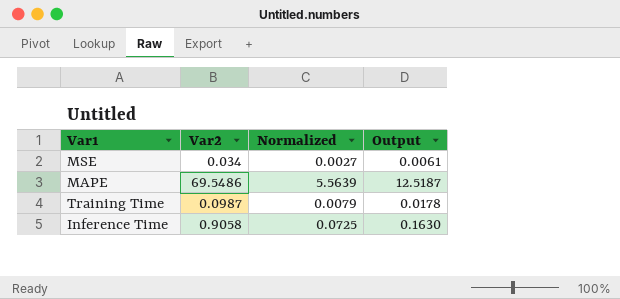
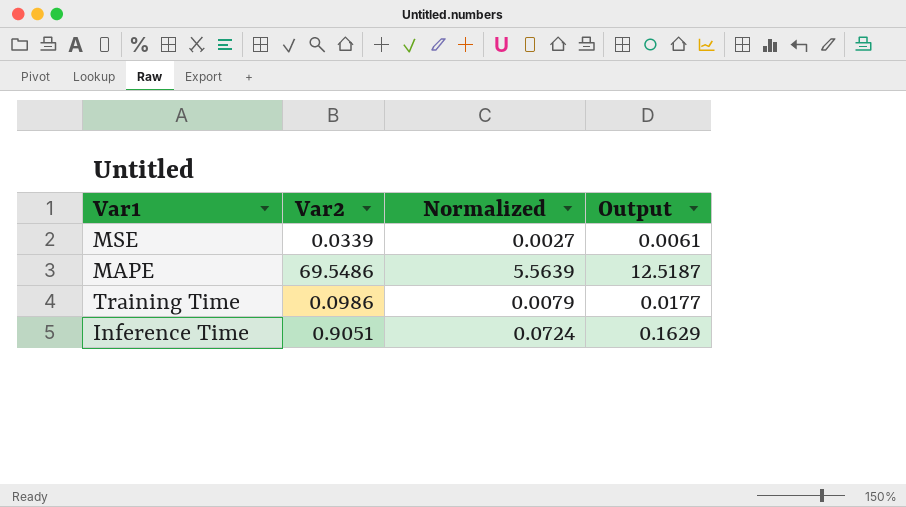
MSE | Var2: 0.034 -> 0.0339
Training Time | Var2: 0.0987 -> 0.0986
Training Time | Output: 0.0178 -> 0.0177
Inference Time | Var2: 0.9058 -> 0.9051
Inference Time | Normalized: 0.0725 -> 0.0724
Inference Time | Output: 0.1630 -> 0.1629

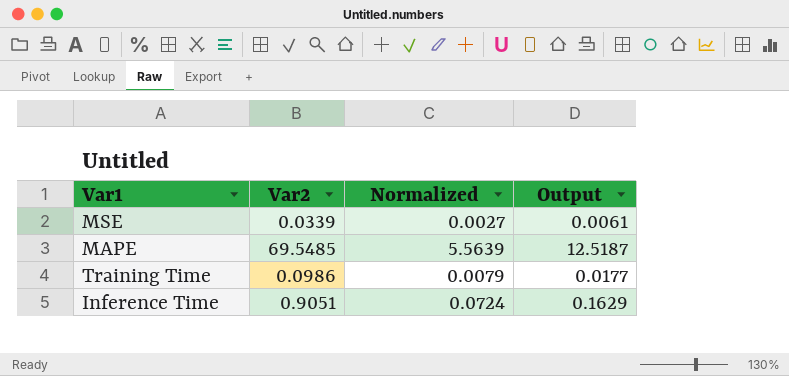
MAPE | Var2: 69.5486 -> 69.5485

